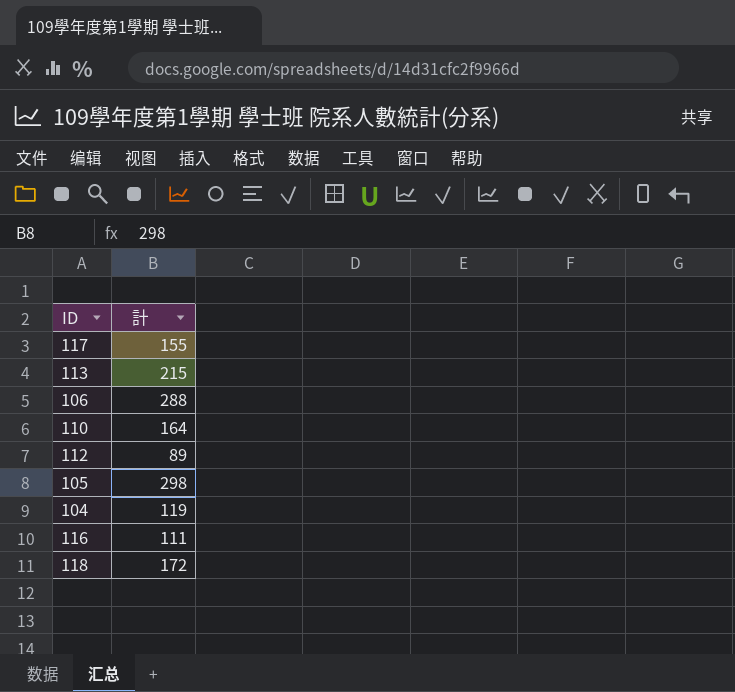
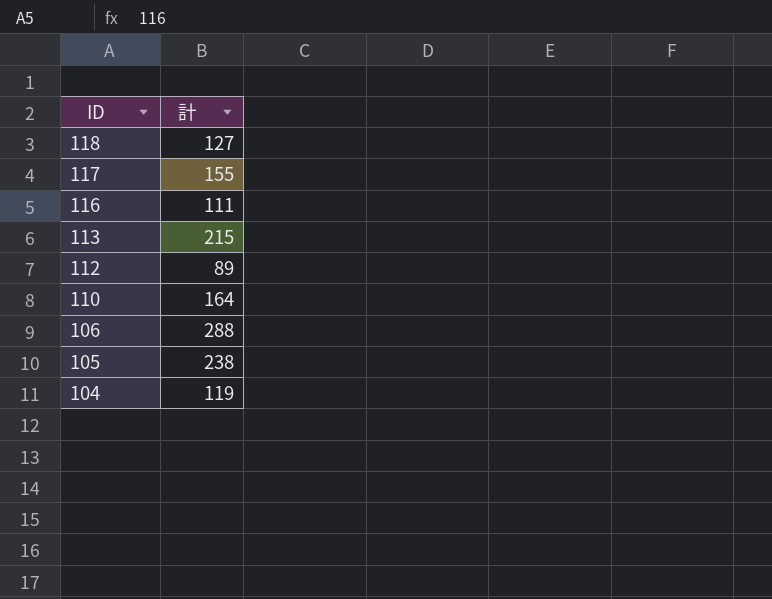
row order: none -> ID descending
118 | 計: 172 -> 127
105 | 計: 298 -> 238

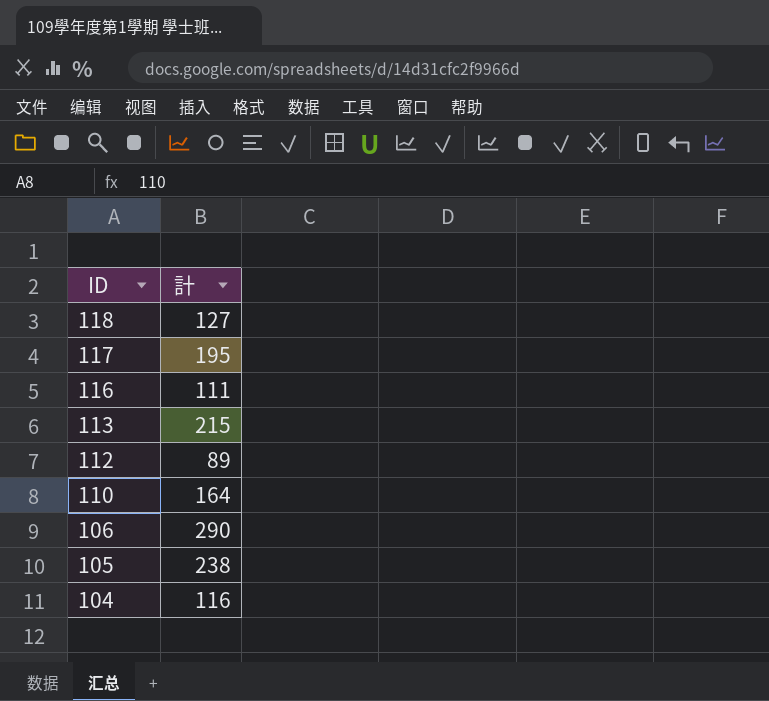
117 | 計: 155 -> 195
106 | 計: 288 -> 290
104 | 計: 119 -> 116

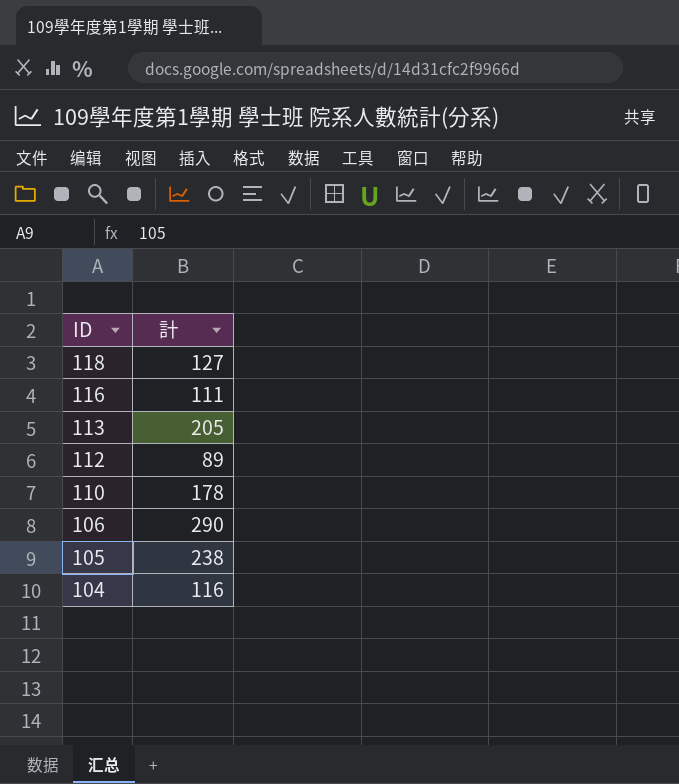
row 117: 195 -> none
113 | 計: 215 -> 205
110 | 計: 164 -> 178

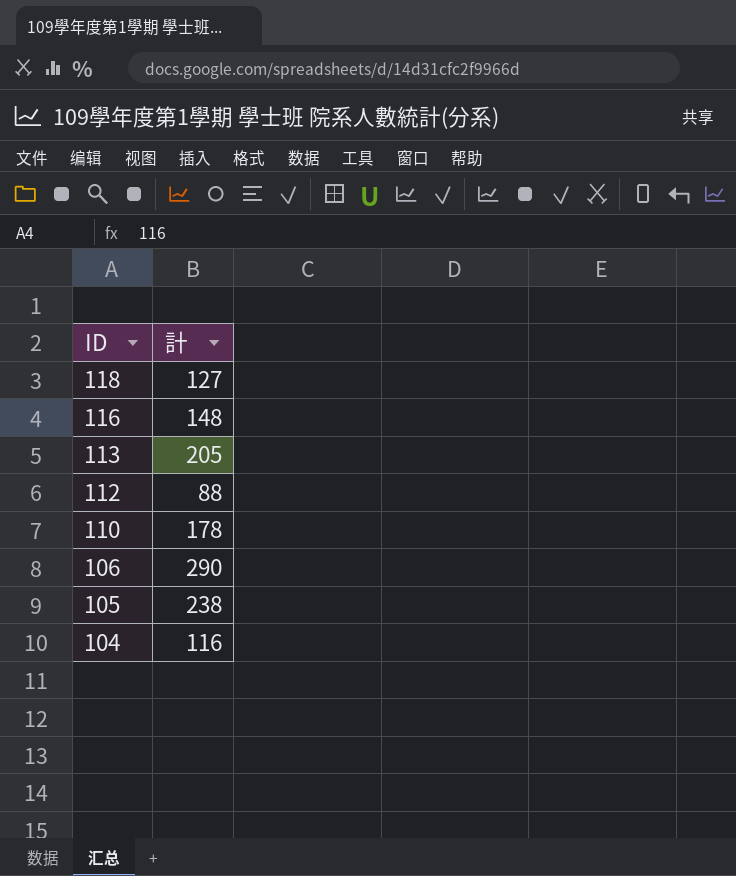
116 | 計: 111 -> 148
112 | 計: 89 -> 88

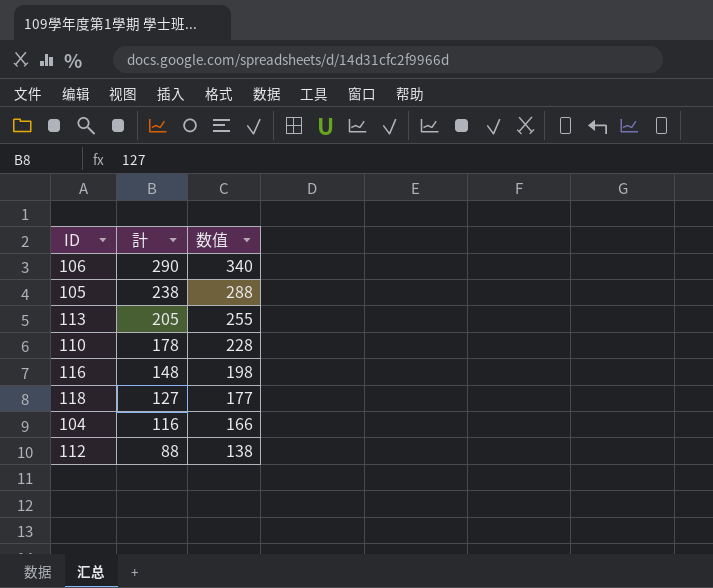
row order: ID descending -> 計 descending
column 数值 | formula: none -> [計] + 50

